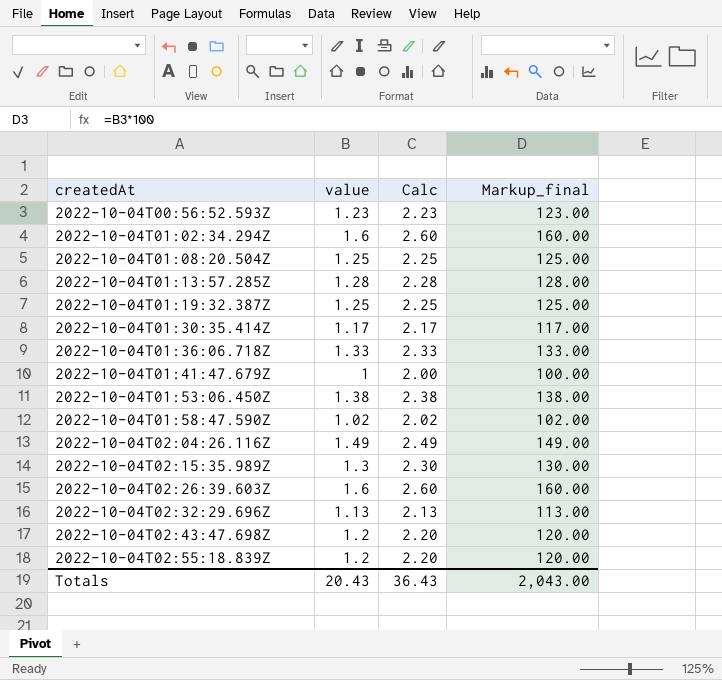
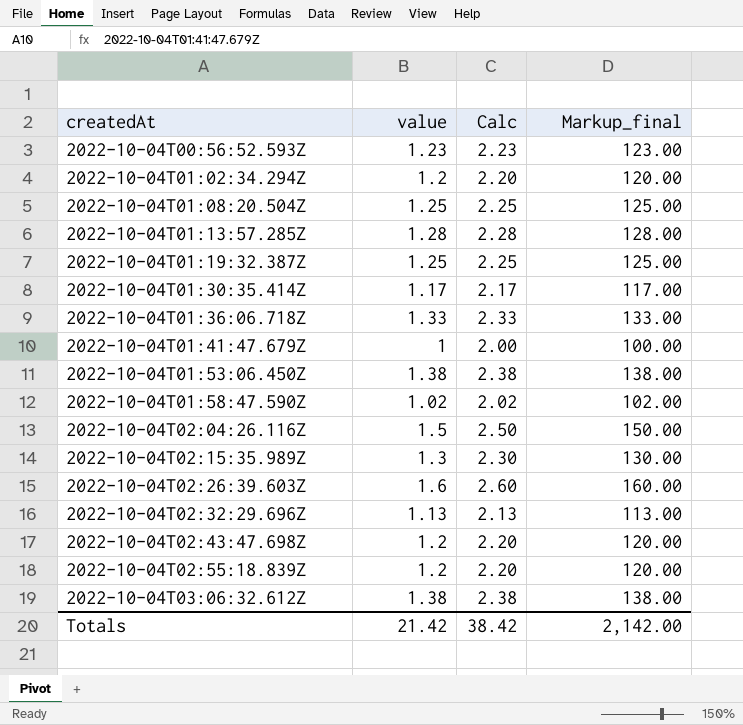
2022-10-04T01:02:34.294Z | value: 1.6 -> 1.2
2022-10-04T01:02:34.294Z | Calc: 2.60 -> 2.20
2022-10-04T01:02:34.294Z | Markup_final: 160.00 -> 120.00
2022-10-04T02:04:26.116Z | value: 1.49 -> 1.5
2022-10-04T02:04:26.116Z | Calc: 2.49 -> 2.50
2022-10-04T02:04:26.116Z | Markup_final: 149.00 -> 150.00
row 2022-10-04T03:06:32.612Z: none -> 1.38 | 2.38 | 138.00
Totals | value: 20.43 -> 21.42
Totals | Calc: 36.43 -> 38.42
Totals | Markup_final: 2,043.00 -> 2,142.00

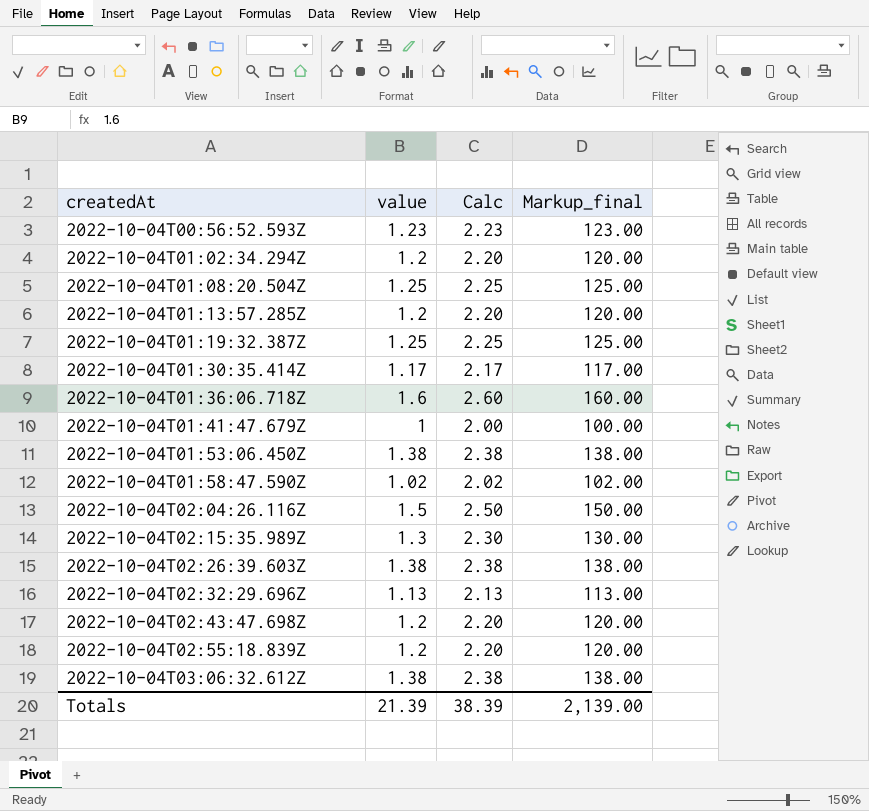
2022-10-04T01:13:57.285Z | value: 1.28 -> 1.2
2022-10-04T01:13:57.285Z | Calc: 2.28 -> 2.20
2022-10-04T01:13:57.285Z | Markup_final: 128.00 -> 120.00
2022-10-04T01:36:06.718Z | value: 1.33 -> 1.6
2022-10-04T01:36:06.718Z | Calc: 2.33 -> 2.60
2022-10-04T01:36:06.718Z | Markup_final: 133.00 -> 160.00
2022-10-04T02:26:39.603Z | value: 1.6 -> 1.38
2022-10-04T02:26:39.603Z | Calc: 2.60 -> 2.38
2022-10-04T02:26:39.603Z | Markup_final: 160.00 -> 138.00
Totals | value: 21.42 -> 21.39
Totals | Calc: 38.42 -> 38.39
Totals | Markup_final: 2,142.00 -> 2,139.00

